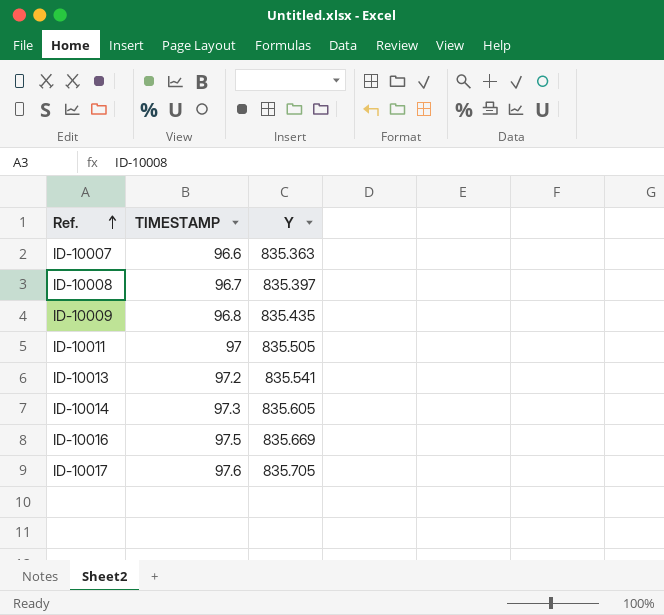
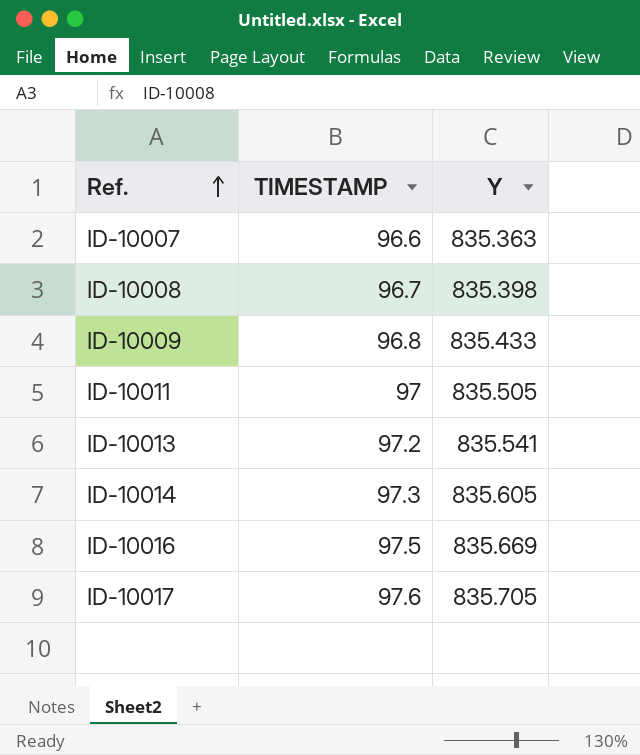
ID-10008 | Y: 835.397 -> 835.398
ID-10009 | Y: 835.435 -> 835.433

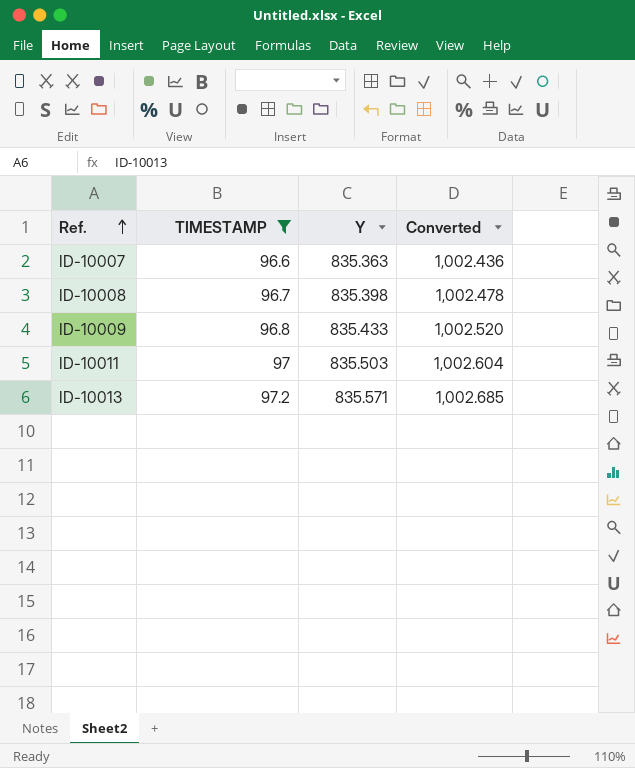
filter: none -> TIMESTAMP <= 97.2
column Converted | formula: none -> [Y] * 1.2
ID-10011 | Y: 835.505 -> 835.503
ID-10013 | Y: 835.541 -> 835.571

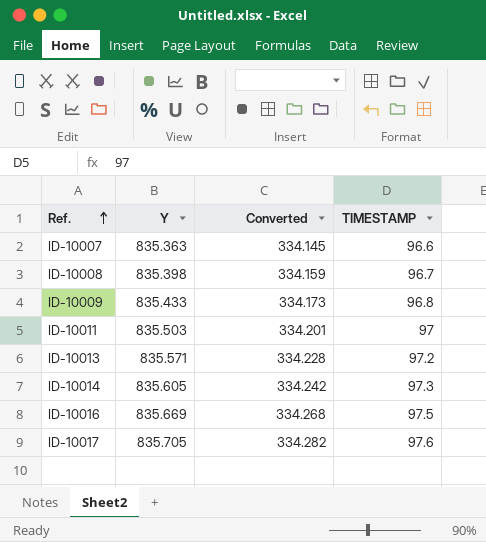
filter: TIMESTAMP <= 97.2 -> none
column Converted | formula: [Y] * 1.2 -> [Y] * 0.4
column TIMESTAMP | position: 2 -> 4

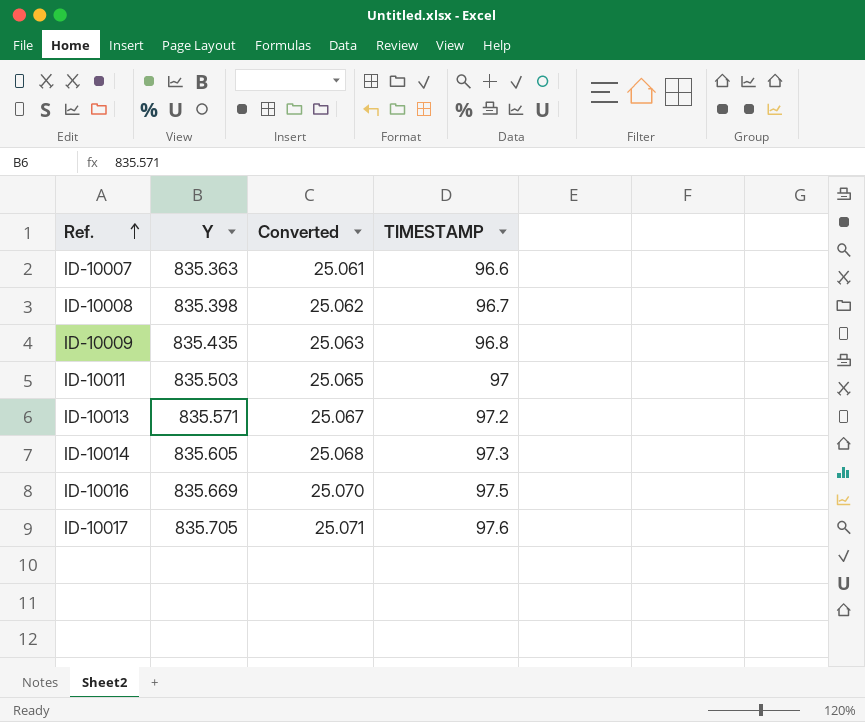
column Converted | formula: [Y] * 0.4 -> [Y] * 0.03
ID-10009 | Y: 835.433 -> 835.435

